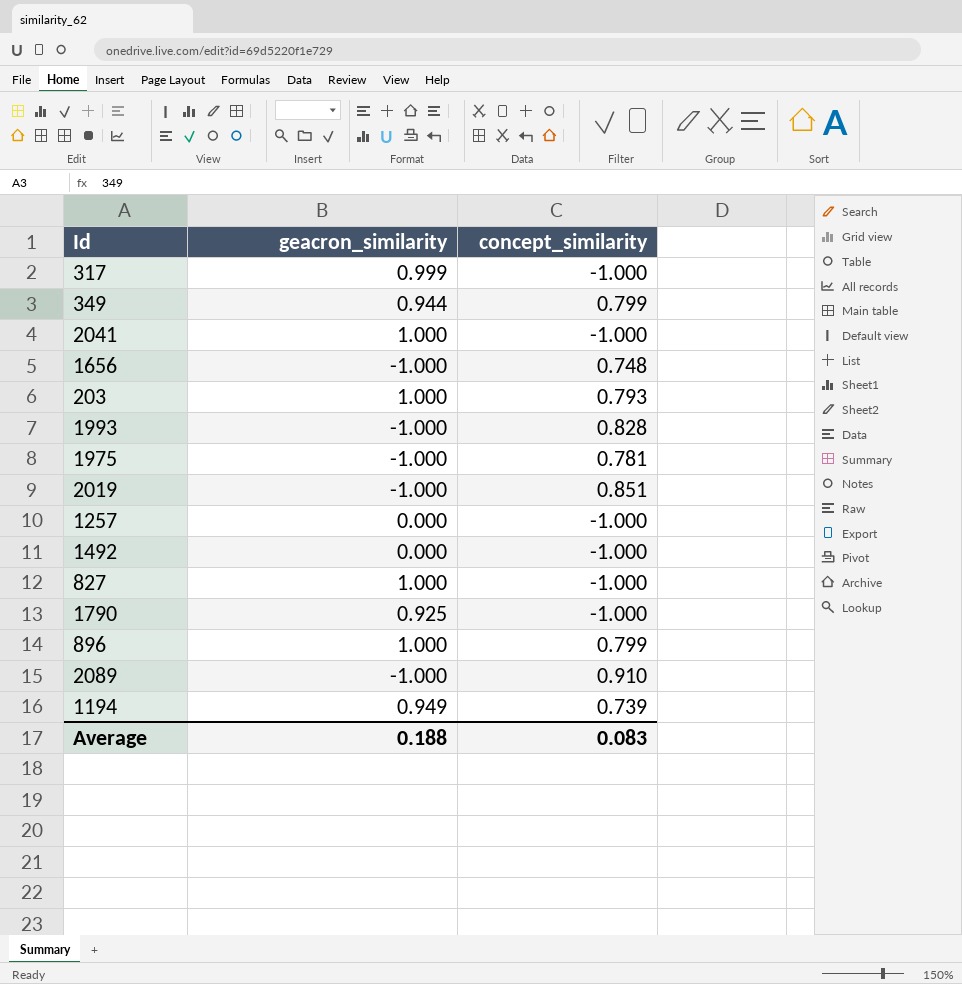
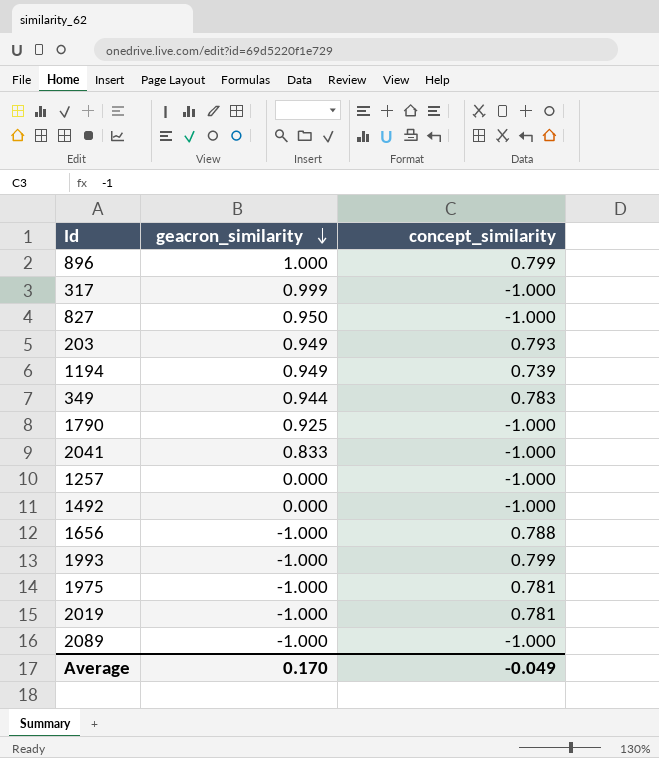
row order: none -> geacron_similarity descending
827 | geacron_similarity: 1.000 -> 0.950
203 | geacron_similarity: 1.000 -> 0.949
349 | concept_similarity: 0.799 -> 0.783
2041 | geacron_similarity: 1.000 -> 0.833
1656 | concept_similarity: 0.748 -> 0.788
1993 | concept_similarity: 0.828 -> 0.799
2019 | concept_similarity: 0.851 -> 0.781
2089 | concept_similarity: 0.910 -> -1.000
Average | geacron_similarity: 0.188 -> 0.170
Average | concept_similarity: 0.083 -> -0.049

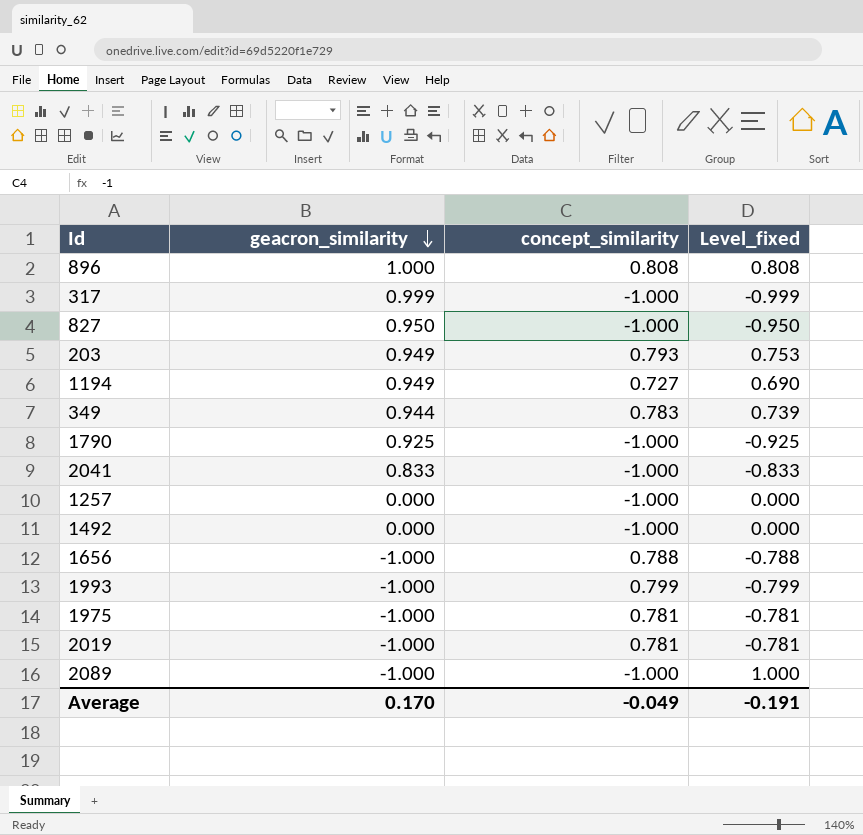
column Level_fixed | formula: none -> [geacron_similarity] * [concept_similarity]
896 | concept_similarity: 0.799 -> 0.808
1194 | concept_similarity: 0.739 -> 0.727

